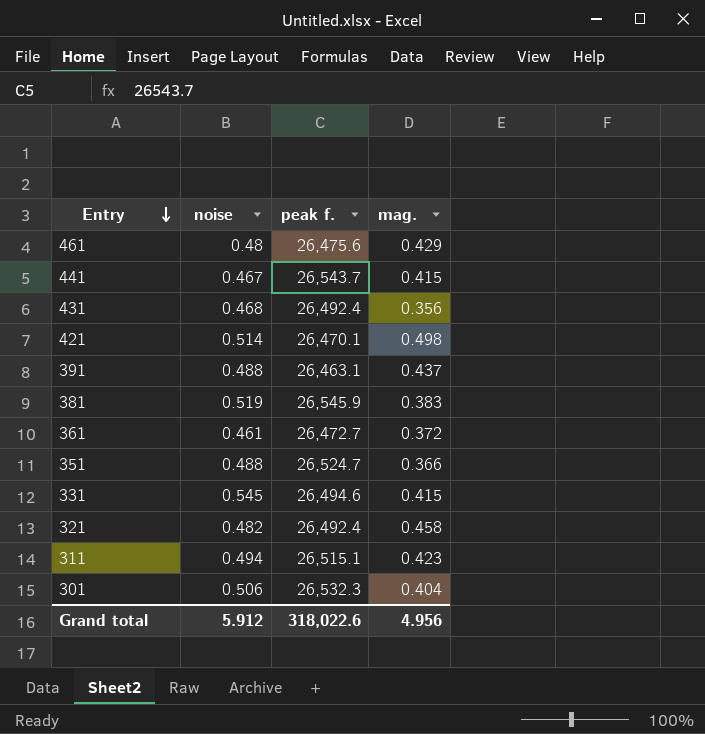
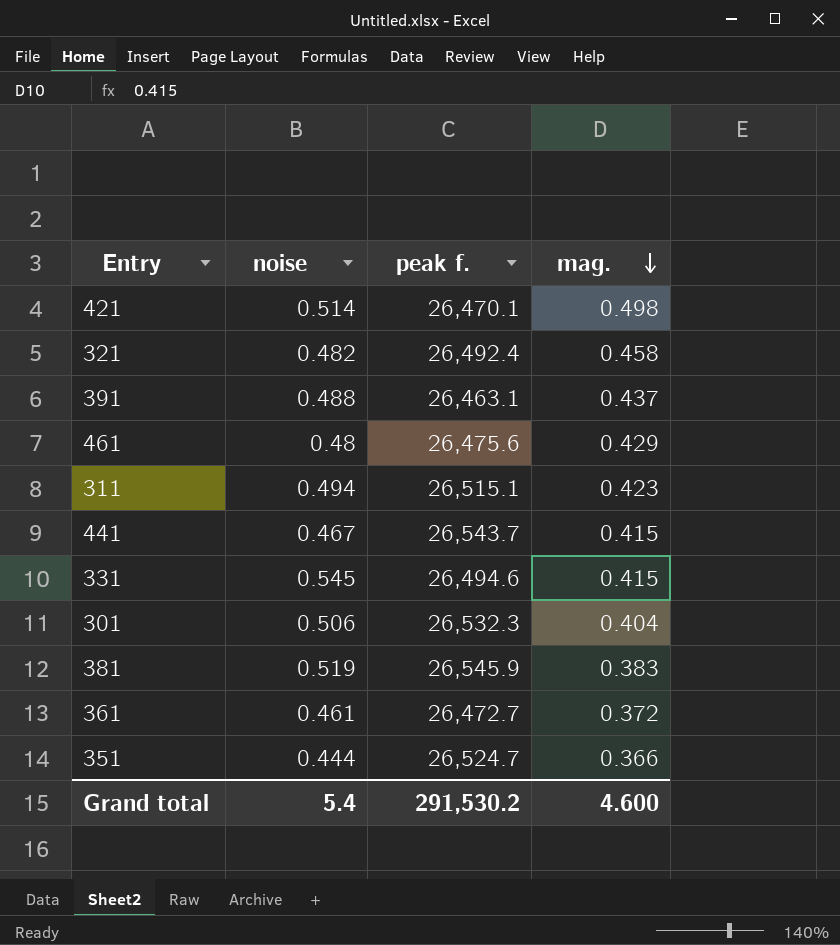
row order: Entry descending -> mag. descending
row 431: 0.468 | 26,492.4 | 0.356 -> none
351 | noise: 0.488 -> 0.444
Grand total | noise: 5.912 -> 5.4
Grand total | peak f.: 318,022.6 -> 291,530.2
Grand total | mag.: 4.956 -> 4.600

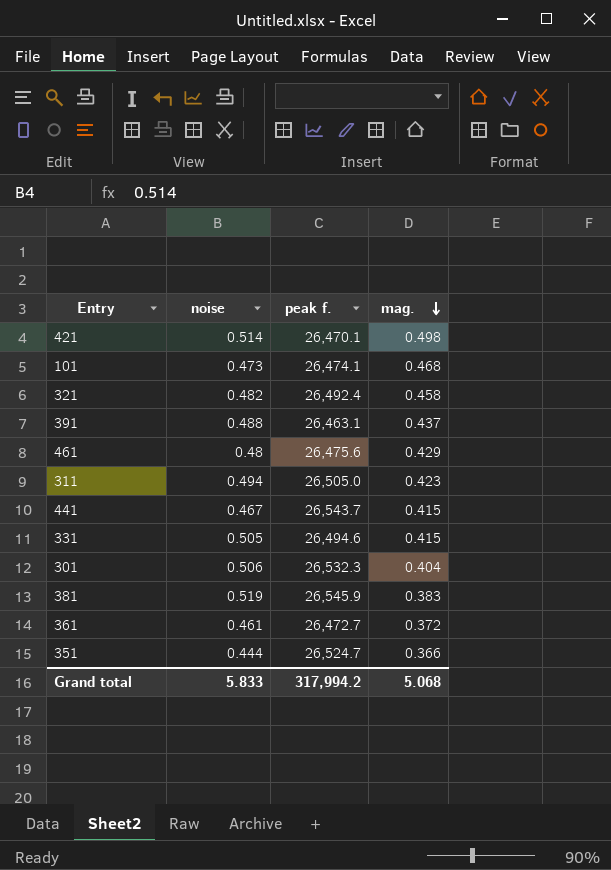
row 101: none -> 0.473 | 26,474.1 | 0.468
311 | peak f.: 26,515.1 -> 26,505.0
331 | noise: 0.545 -> 0.505
Grand total | noise: 5.4 -> 5.833
Grand total | peak f.: 291,530.2 -> 317,994.2
Grand total | mag.: 4.600 -> 5.068

